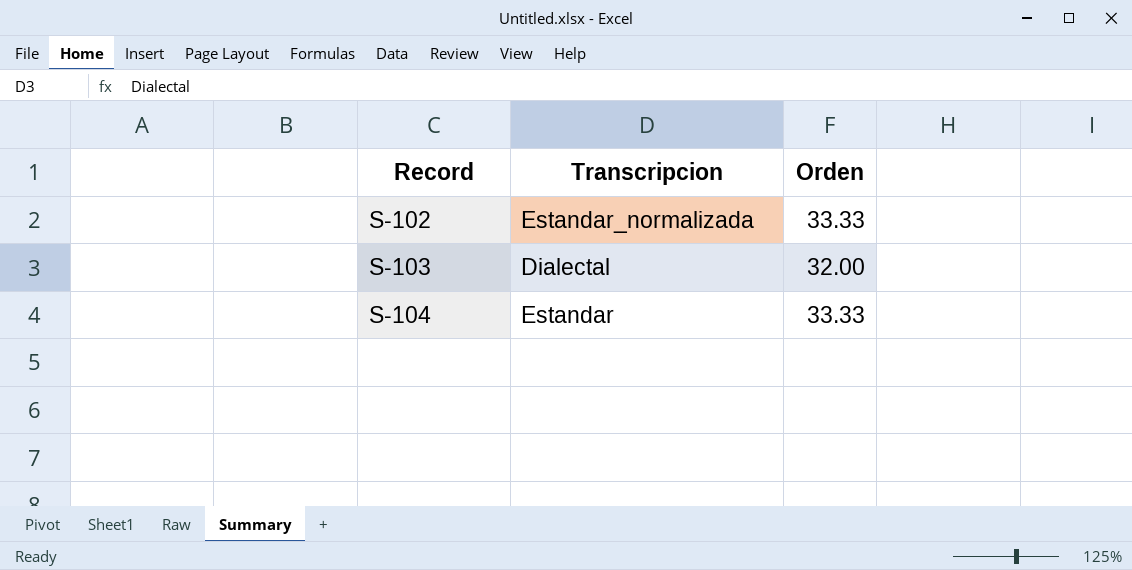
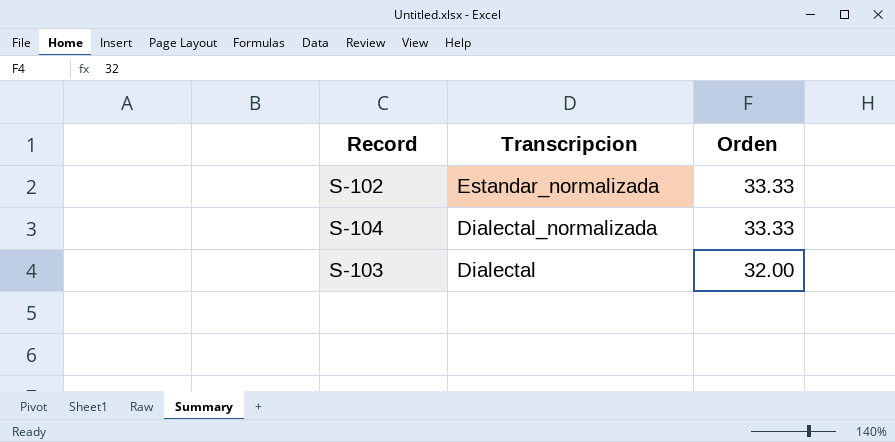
row order: Record ascending -> Transcripcion descending
S-104 | Transcripcion: Estandar -> Dialectal_normalizada

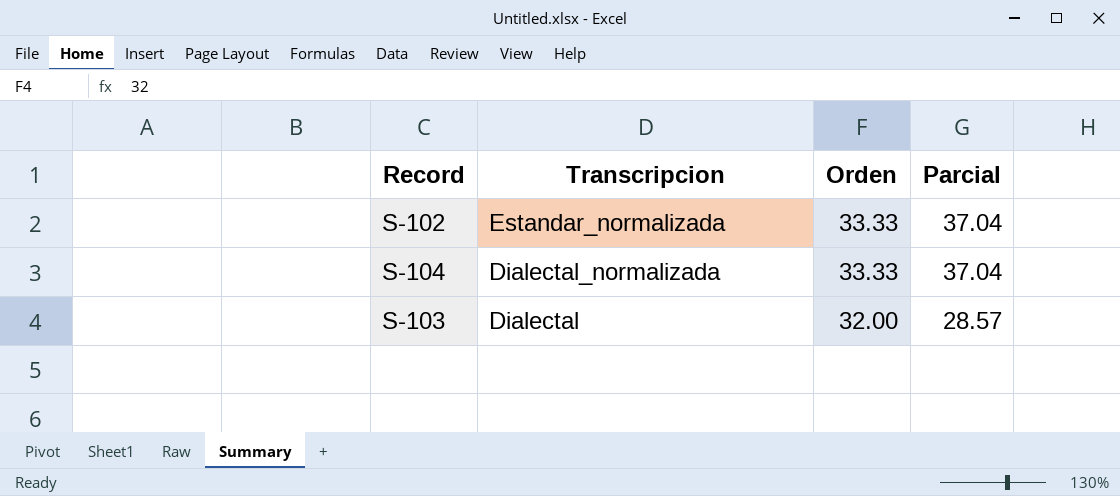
column Parcial | position: none -> 4

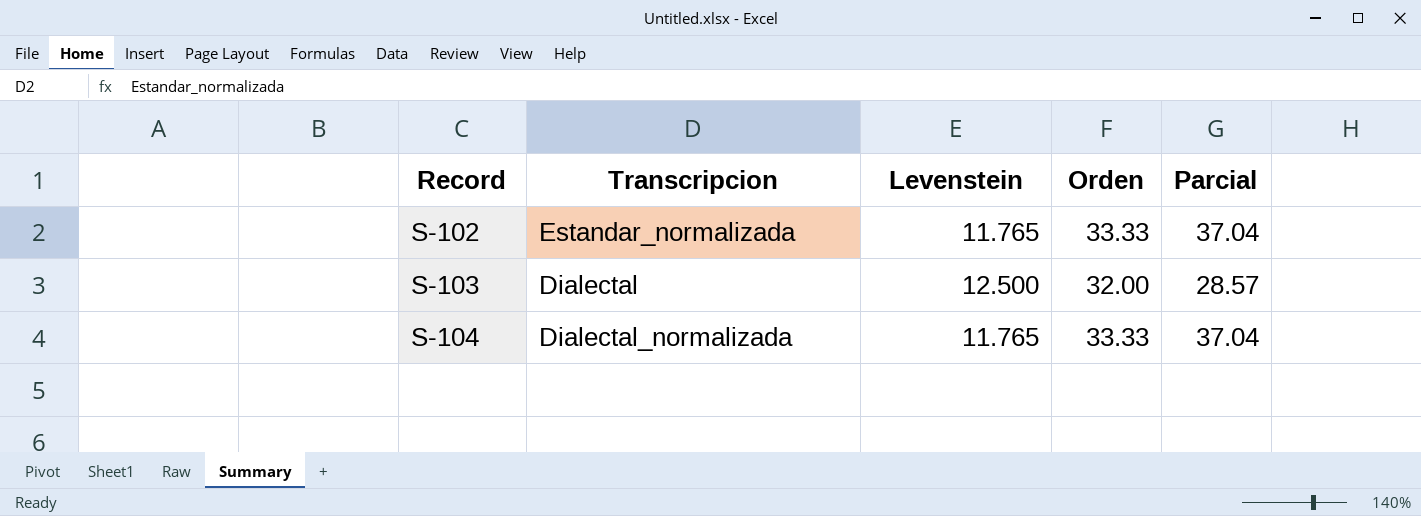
row order: Transcripcion descending -> Record ascending
column Levenstein | position: none -> 3

